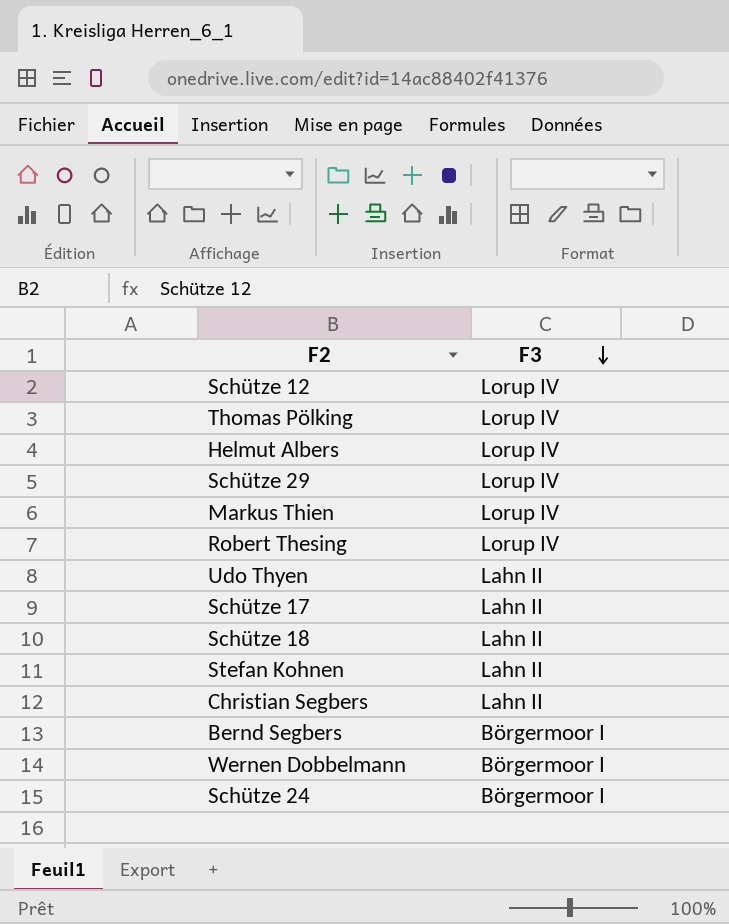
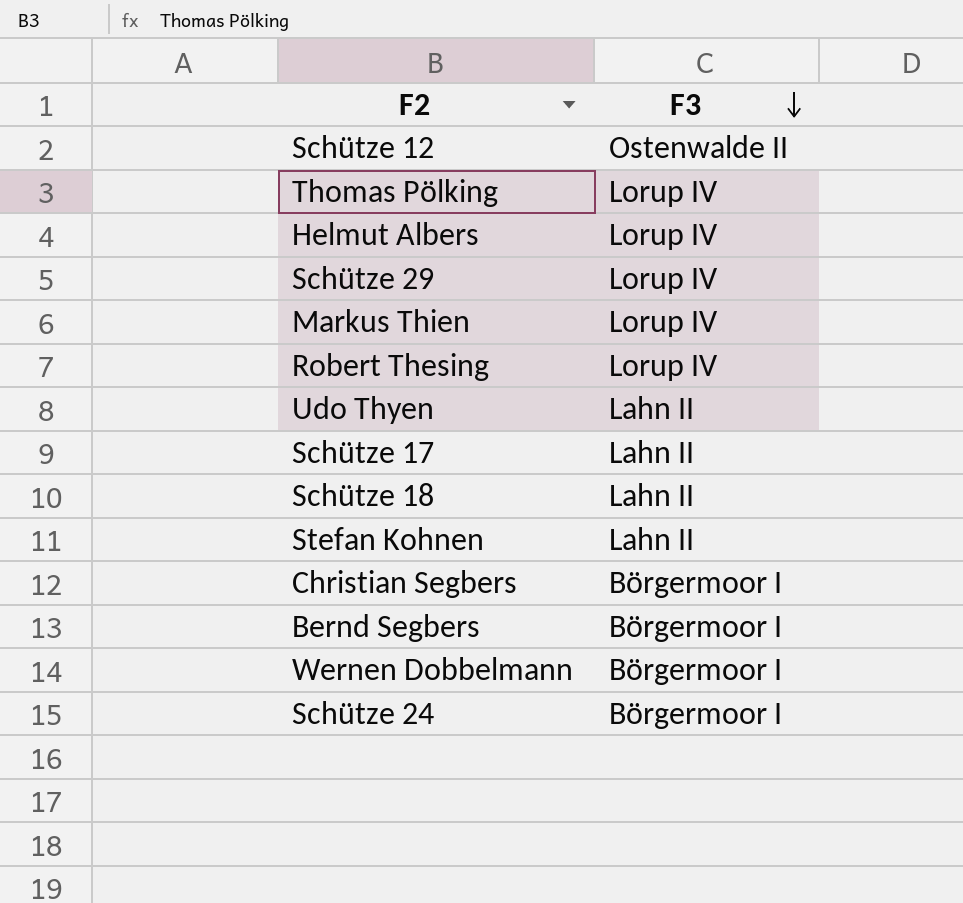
Schütze 12 | F3: Lorup IV -> Ostenwalde II
Christian Segbers | F3: Lahn II -> Börgermoor I

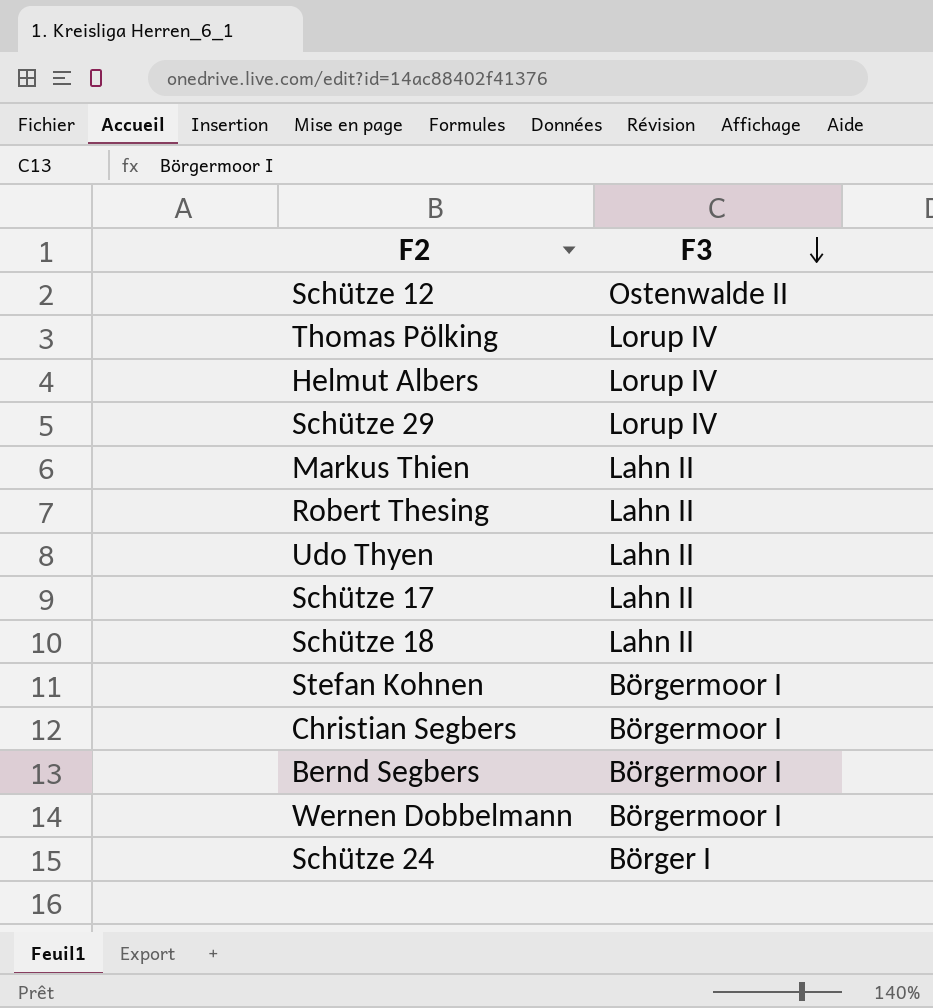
Markus Thien | F3: Lorup IV -> Lahn II
Robert Thesing | F3: Lorup IV -> Lahn II
Stefan Kohnen | F3: Lahn II -> Börgermoor I
Schütze 24 | F3: Börgermoor I -> Börger I

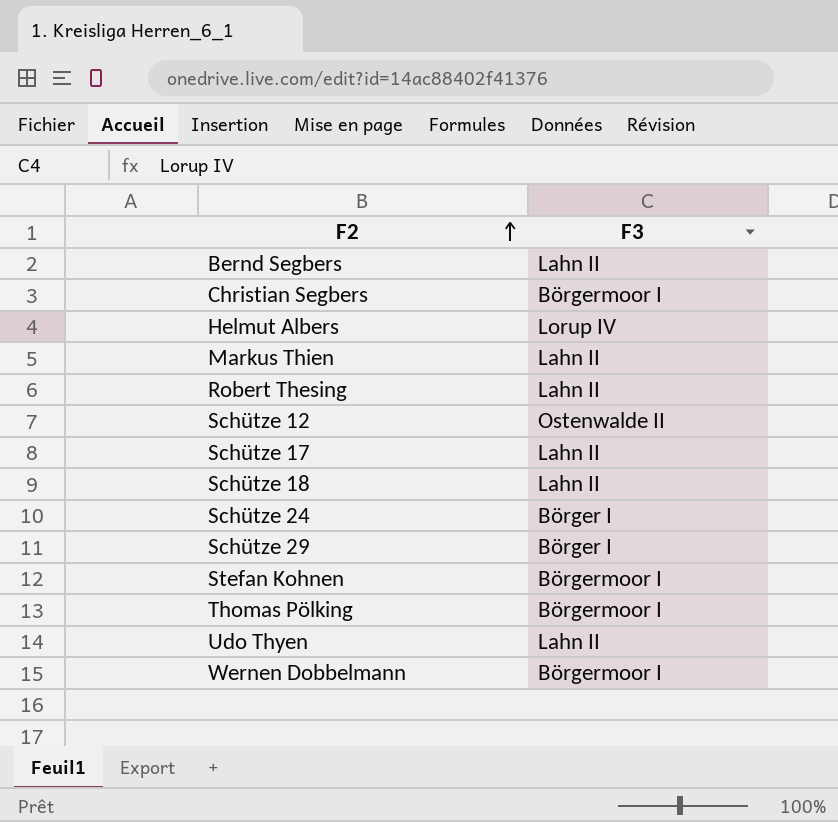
row order: F3 descending -> F2 ascending
Bernd Segbers | F3: Börgermoor I -> Lahn II
Schütze 29 | F3: Lorup IV -> Börger I
Thomas Pölking | F3: Lorup IV -> Börgermoor I

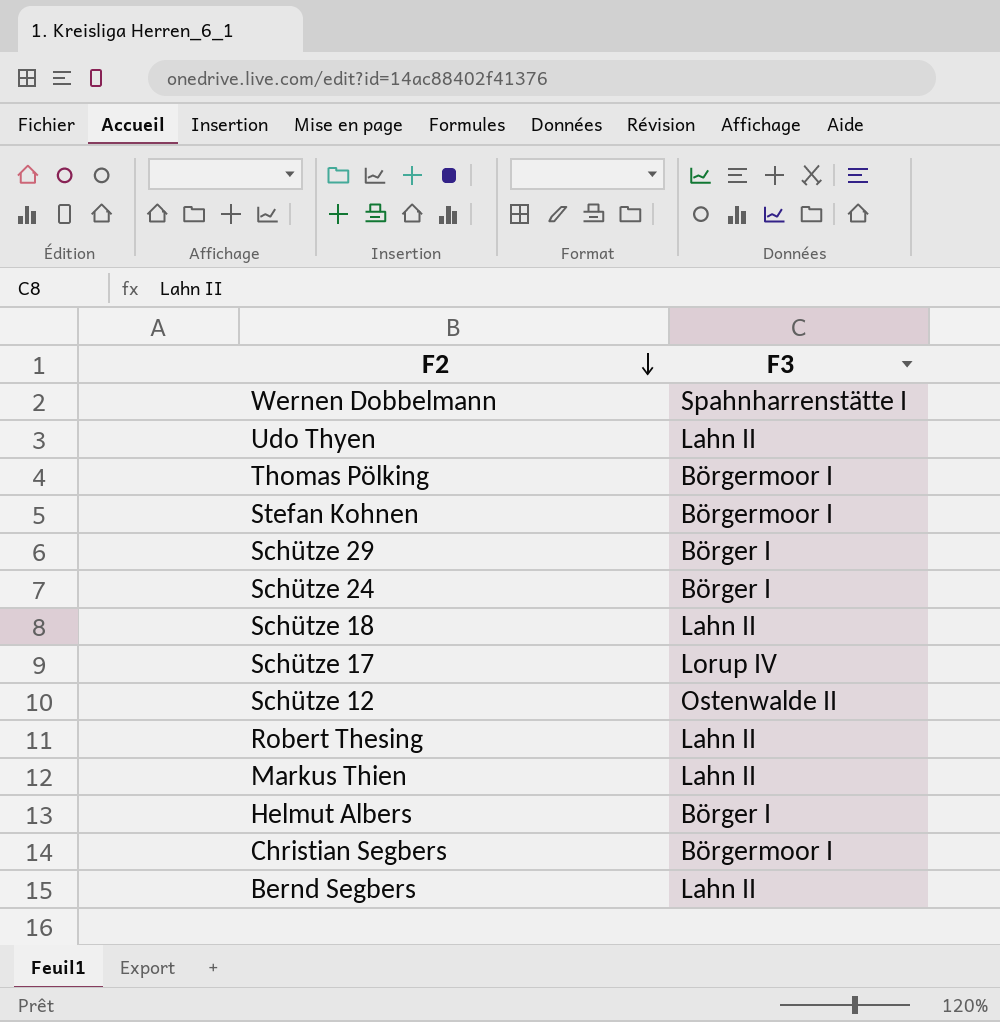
row order: F2 ascending -> F2 descending
Wernen Dobbelmann | F3: Börgermoor I -> Spahnharrenstätte I
Schütze 17 | F3: Lahn II -> Lorup IV
Helmut Albers | F3: Lorup IV -> Börger I

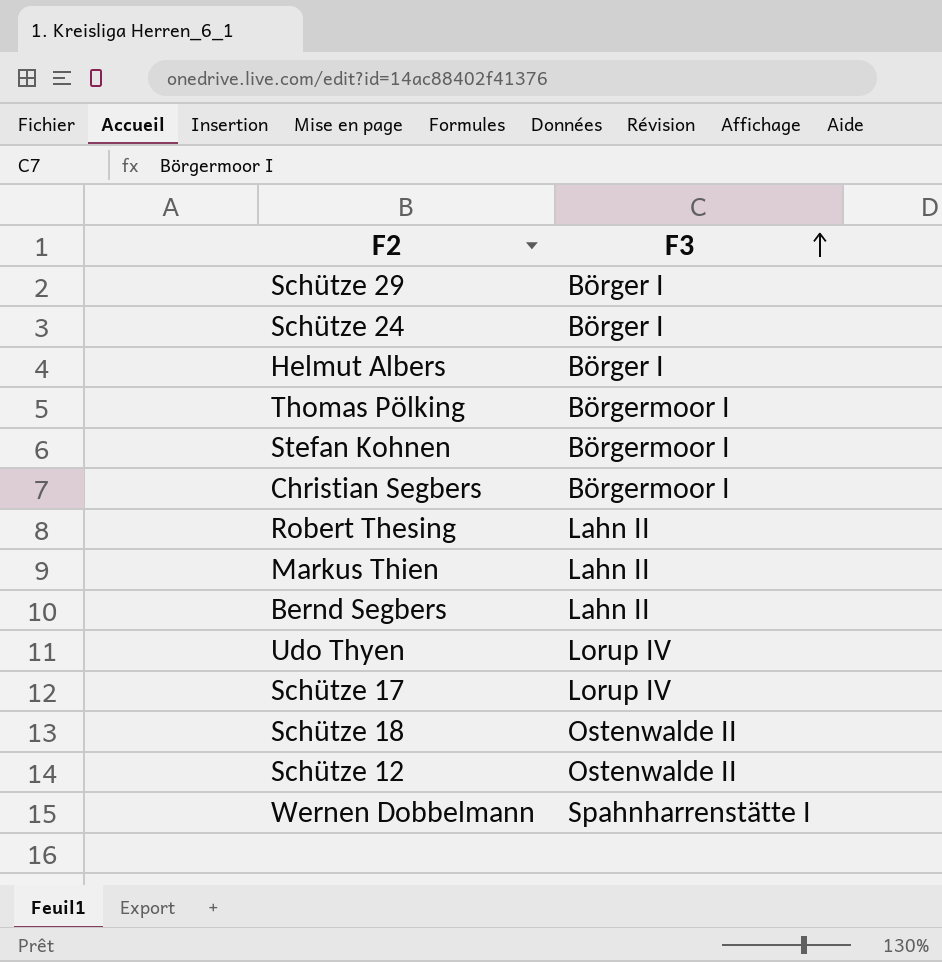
row order: F2 descending -> F3 ascending
Udo Thyen | F3: Lahn II -> Lorup IV
Schütze 18 | F3: Lahn II -> Ostenwalde II

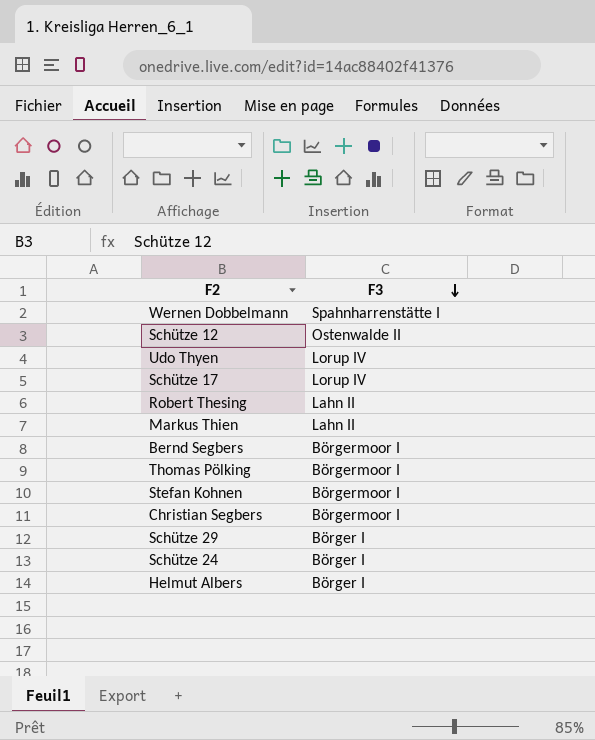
row order: F3 ascending -> F3 descending
row Schütze 18: Ostenwalde II -> none
Bernd Segbers | F3: Lahn II -> Börgermoor I

